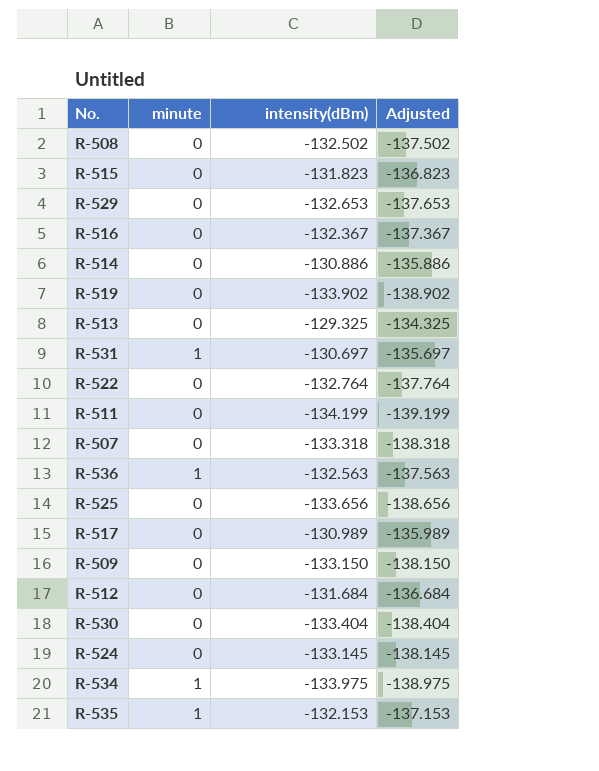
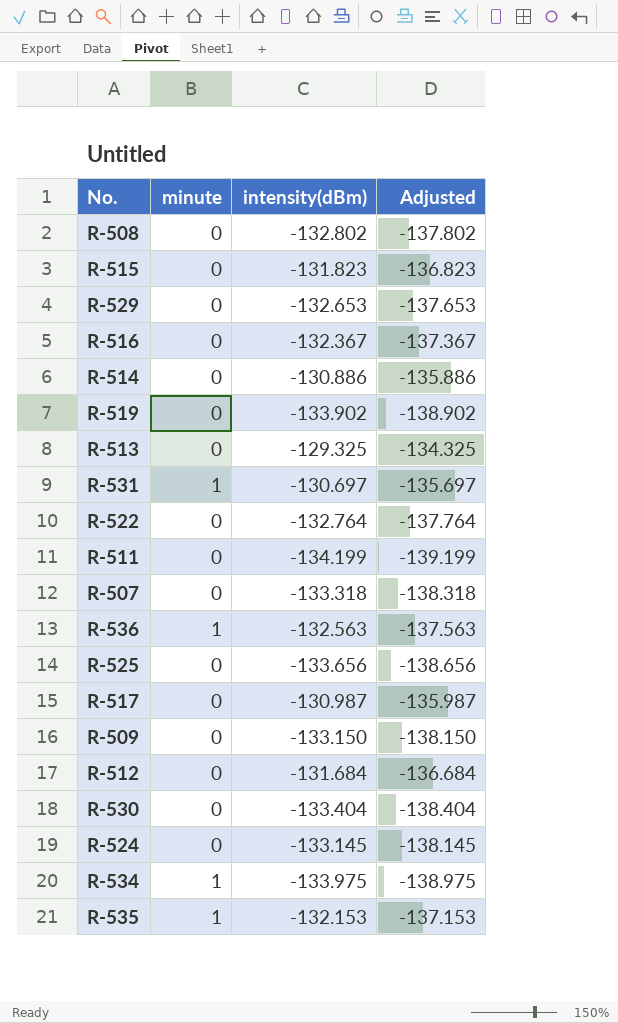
R-508 | intensity(dBm): -132.502 -> -132.802
R-508 | Adjusted: -137.502 -> -137.802
R-517 | intensity(dBm): -130.989 -> -130.987
R-517 | Adjusted: -135.989 -> -135.987

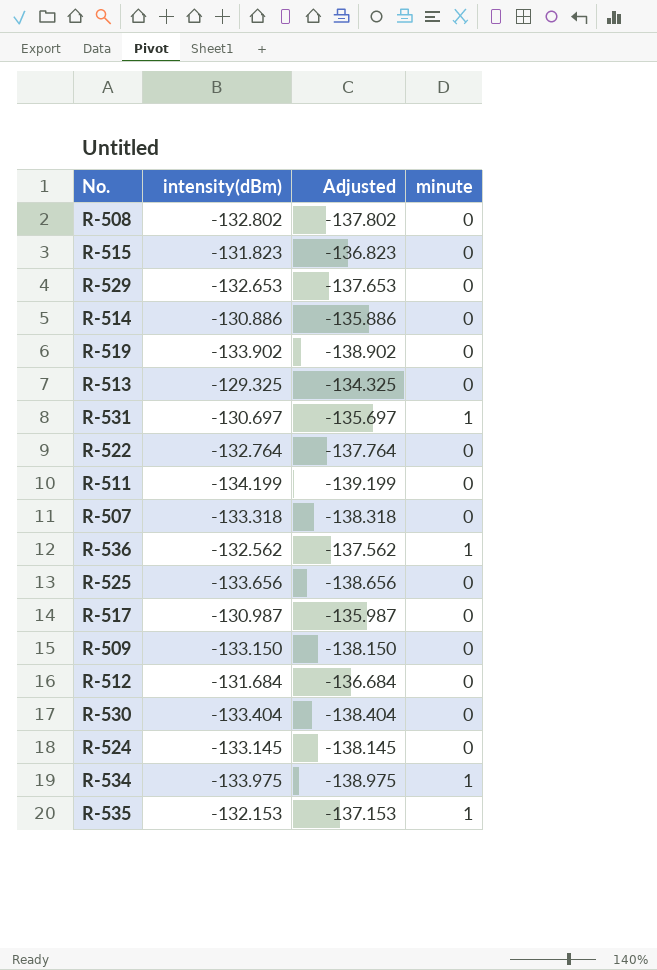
column minute | position: 2 -> 4
row R-516: 0 | -132.367 | -137.367 -> none
R-536 | intensity(dBm): -132.563 -> -132.562
R-536 | Adjusted: -137.563 -> -137.562

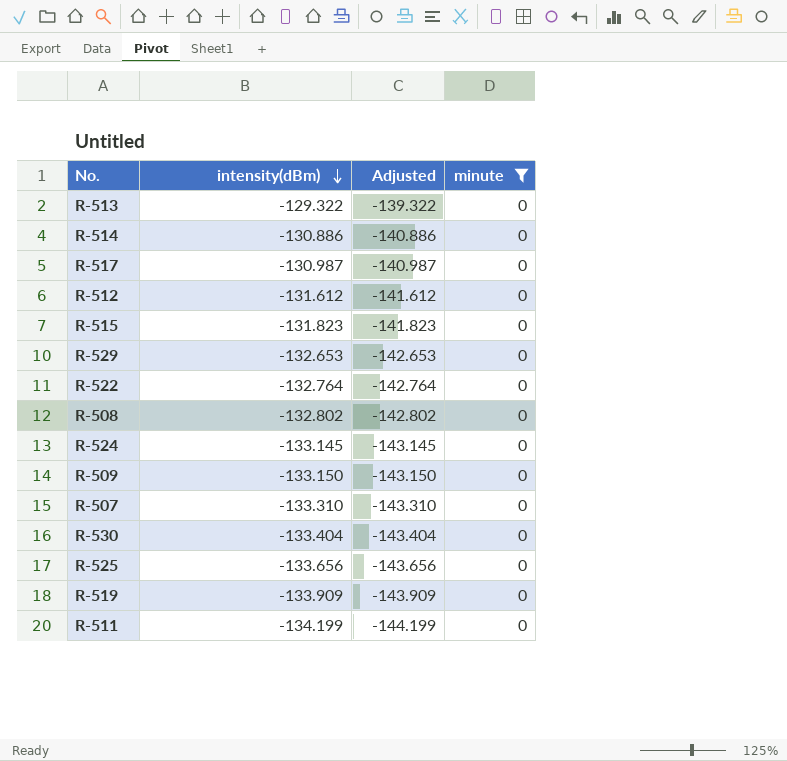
filter: none -> minute = 0
row order: none -> intensity(dBm) descending
column Adjusted | formula: [intensity(dBm)] - 5 -> [intensity(dBm)] - 10
R-513 | intensity(dBm): -129.325 -> -129.322
R-512 | intensity(dBm): -131.684 -> -131.612
R-507 | intensity(dBm): -133.318 -> -133.310
R-519 | intensity(dBm): -133.902 -> -133.909

